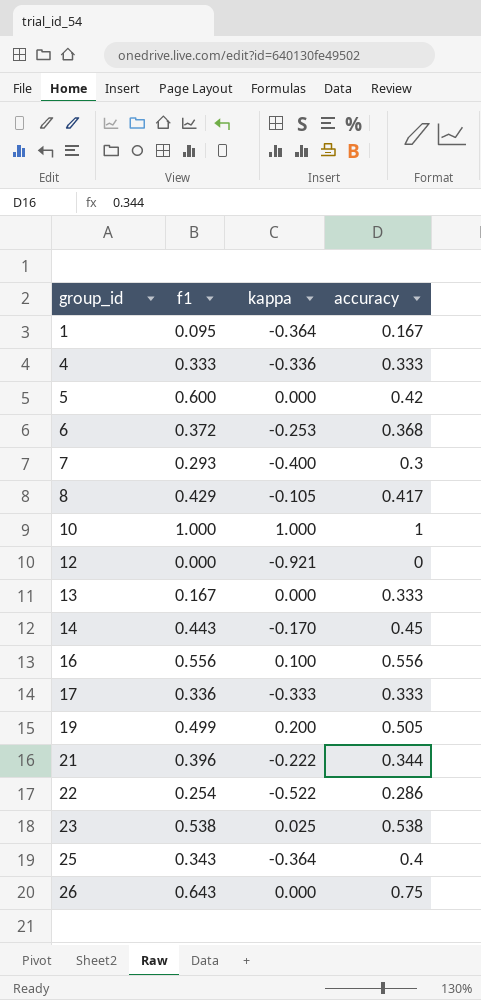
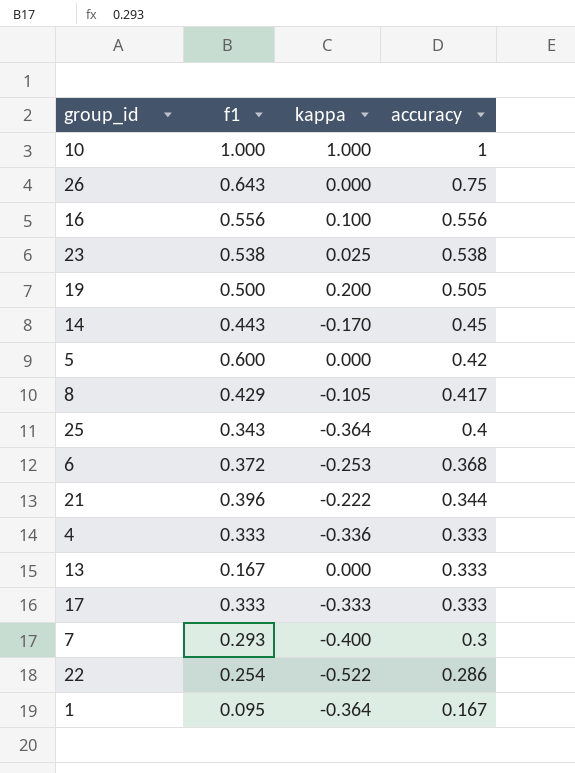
row order: group_id ascending -> accuracy descending
row 12: 0.000 | -0.921 | 0 -> none
19 | f1: 0.499 -> 0.500
17 | f1: 0.336 -> 0.333

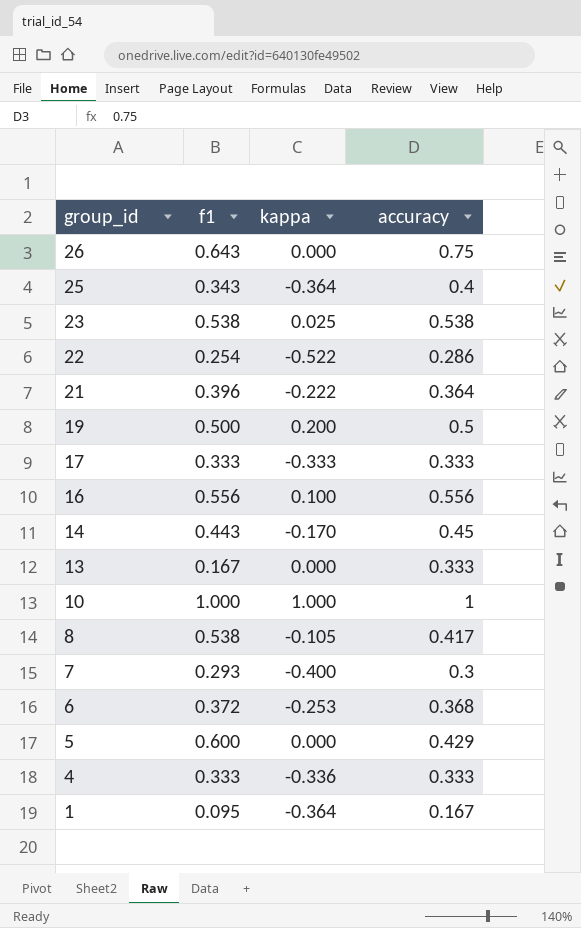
row order: accuracy descending -> group_id descending
21 | accuracy: 0.344 -> 0.364
19 | accuracy: 0.505 -> 0.5
8 | f1: 0.429 -> 0.538
5 | accuracy: 0.42 -> 0.429

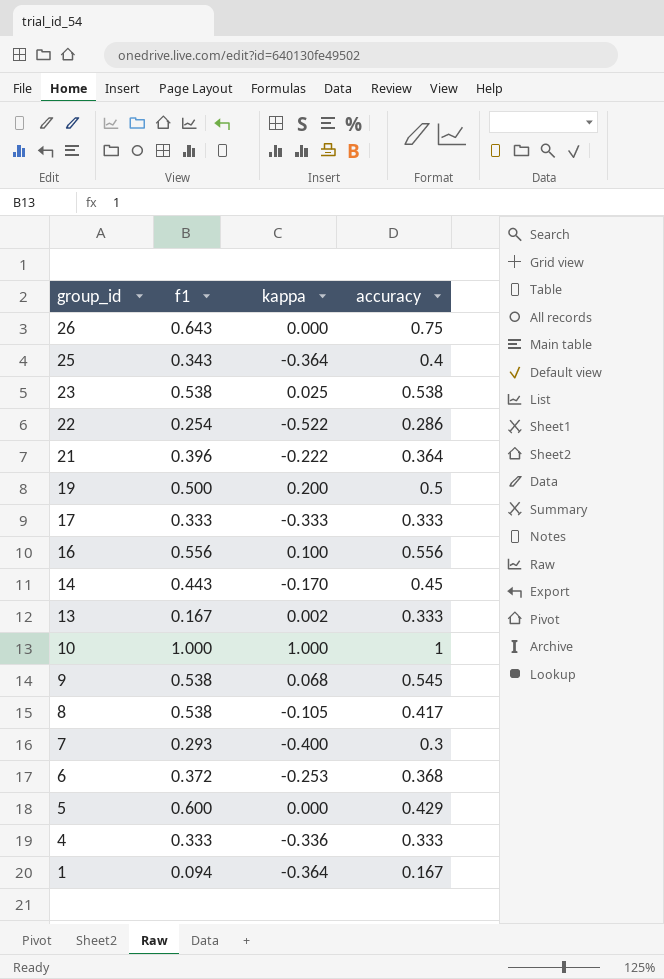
13 | kappa: 0.000 -> 0.002
row 9: none -> 0.538 | 0.068 | 0.545
1 | f1: 0.095 -> 0.094

